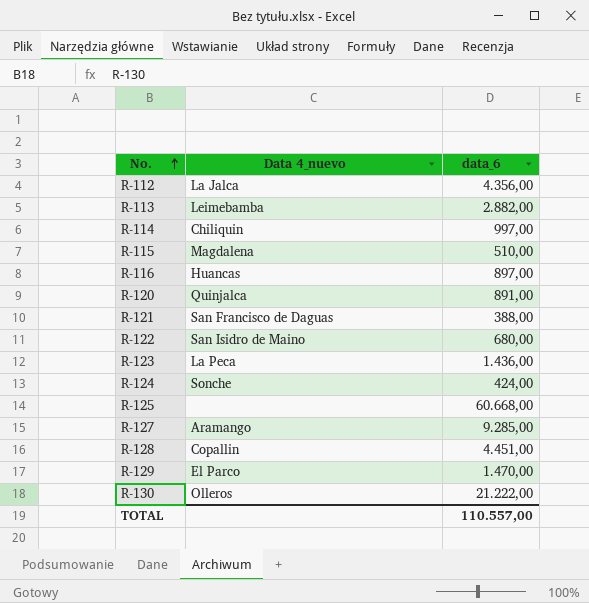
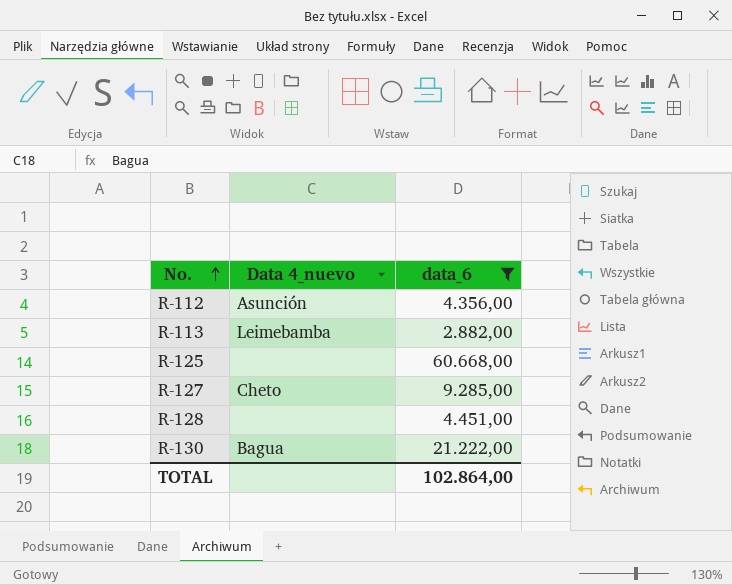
filter: none -> data_6 >= 2.882,00
R-112 | Data 4_nuevo: La Jalca -> Asunción
R-127 | Data 4_nuevo: Aramango -> Cheto
R-128 | Data 4_nuevo: Copallin -> none
R-130 | Data 4_nuevo: Olleros -> Bagua
TOTAL | data_6: 110.557,00 -> 102.864,00

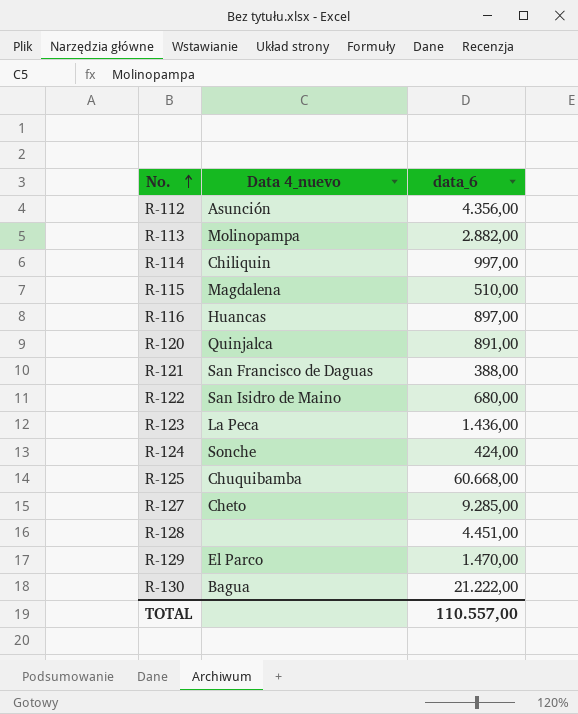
filter: data_6 >= 2.882,00 -> none
R-113 | Data 4_nuevo: Leimebamba -> Molinopampa
R-125 | Data 4_nuevo: none -> Chuquibamba
TOTAL | data_6: 102.864,00 -> 110.557,00

